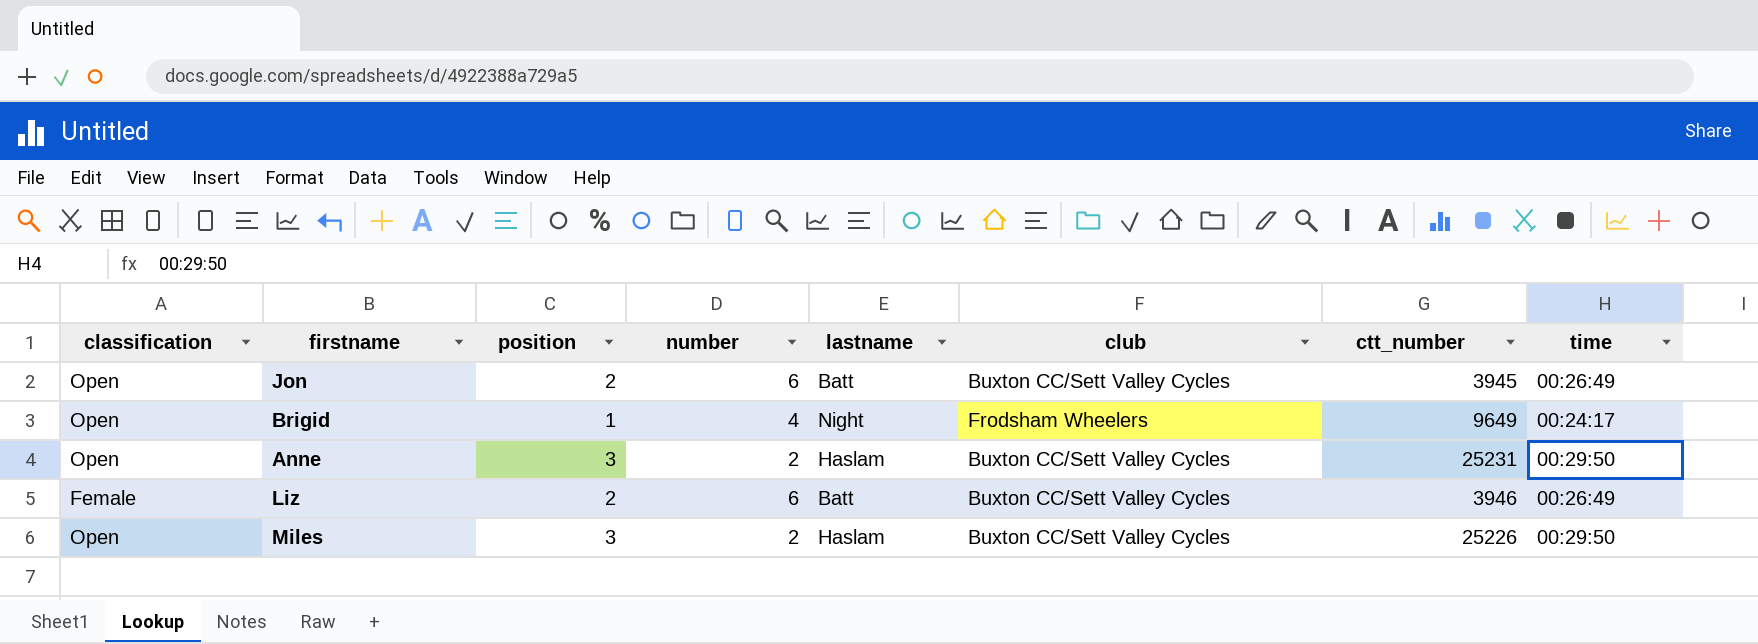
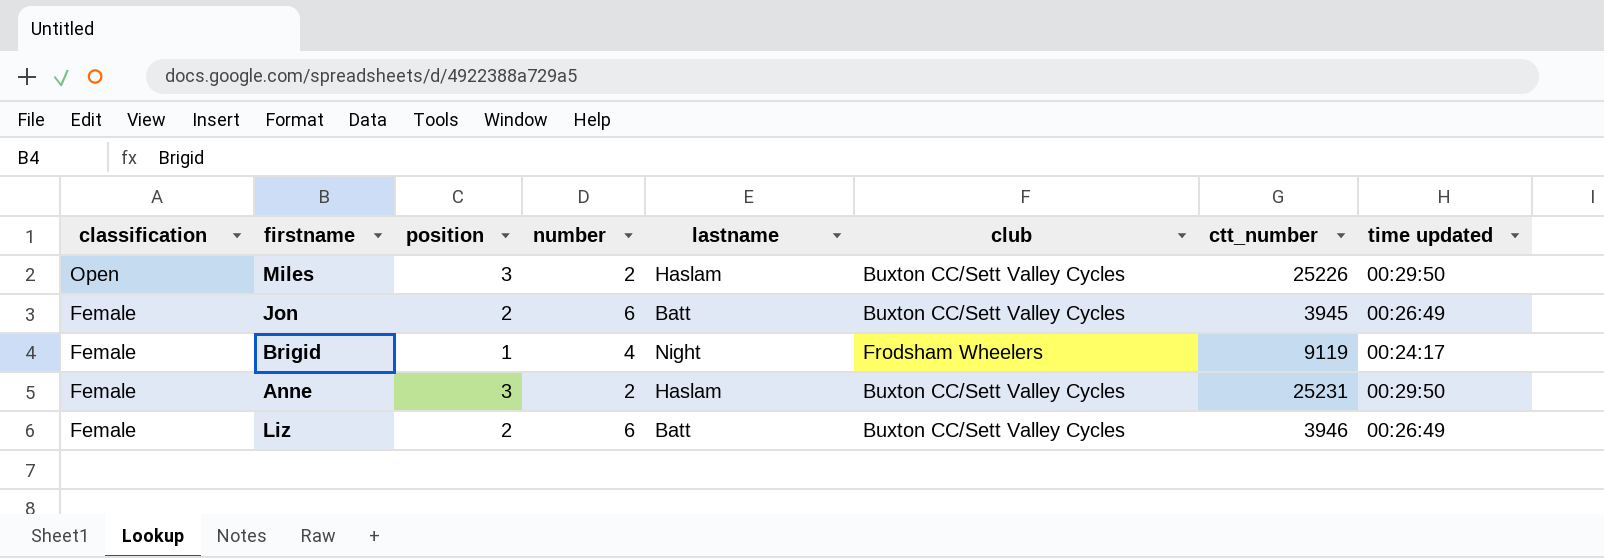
row order: none -> classification descending
column name: time -> time updated
Jon | classification: Open -> Female
Brigid | classification: Open -> Female
Brigid | ctt_number: 9649 -> 9119
Anne | classification: Open -> Female

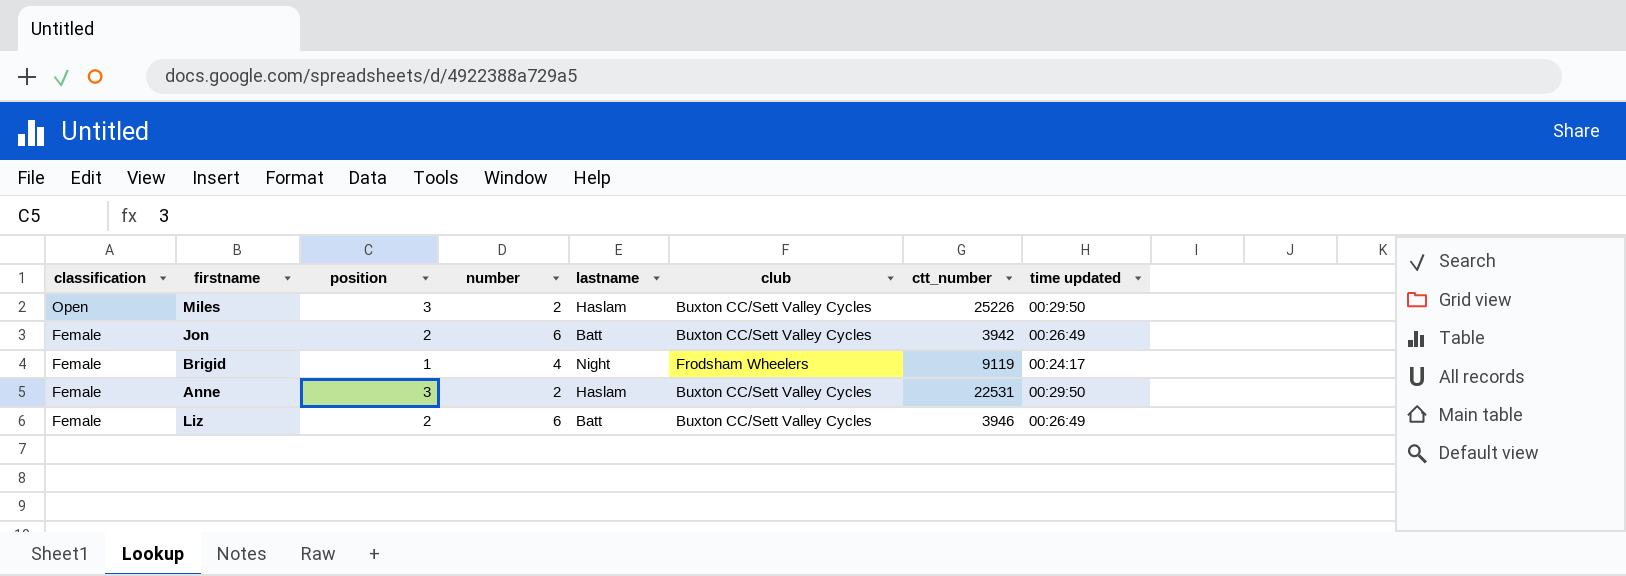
Jon | ctt_number: 3945 -> 3942
Anne | ctt_number: 25231 -> 22531

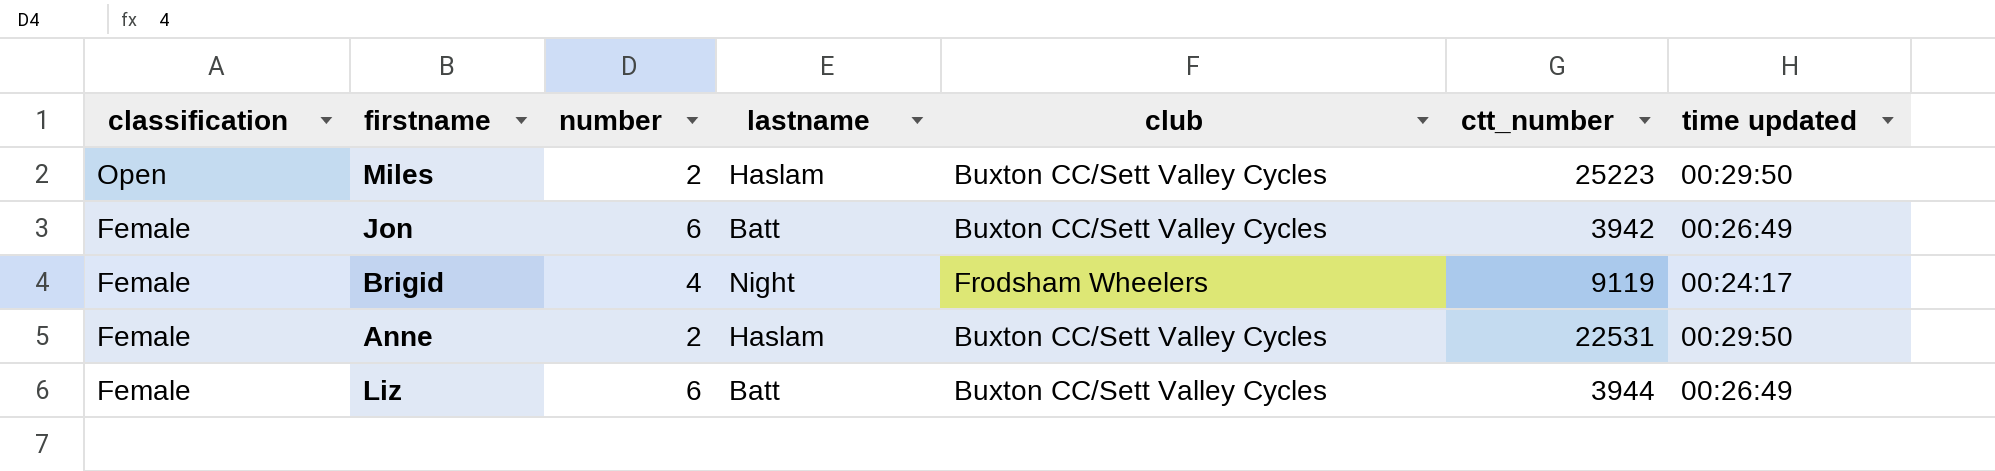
column position | position: 3 -> none
Miles | ctt_number: 25226 -> 25223
Liz | ctt_number: 3946 -> 3944

